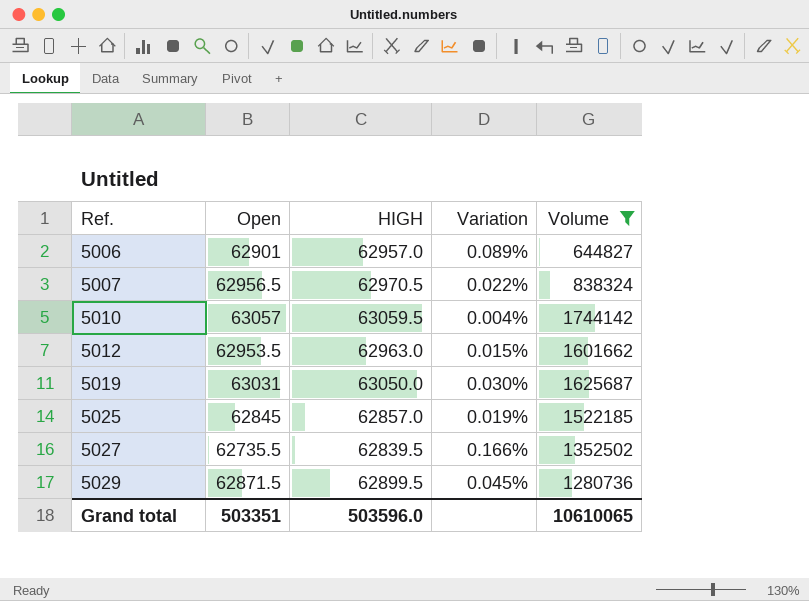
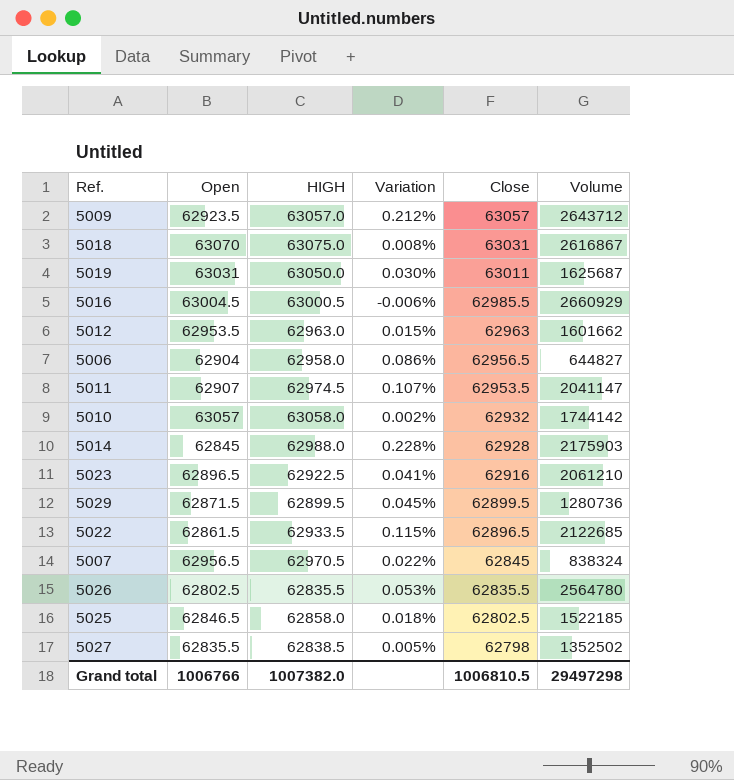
filter: Volume <= 1744142 -> none
row order: Ref. ascending -> Close descending
column Close | position: none -> 5
5006 | Open: 62901 -> 62904
5006 | HIGH: 62957.0 -> 62958.0
5006 | Variation: 0.089% -> 0.086%
5010 | HIGH: 63059.5 -> 63058.0
5010 | Variation: 0.004% -> 0.002%
5025 | Open: 62845 -> 62846.5
5025 | HIGH: 62857.0 -> 62858.0
5025 | Variation: 0.019% -> 0.018%
5027 | Open: 62735.5 -> 62835.5
5027 | HIGH: 62839.5 -> 62838.5
5027 | Variation: 0.166% -> 0.005%
Grand total | Open: 503351 -> 1006766
Grand total | HIGH: 503596.0 -> 1007382.0
Grand total | Volume: 10610065 -> 29497298

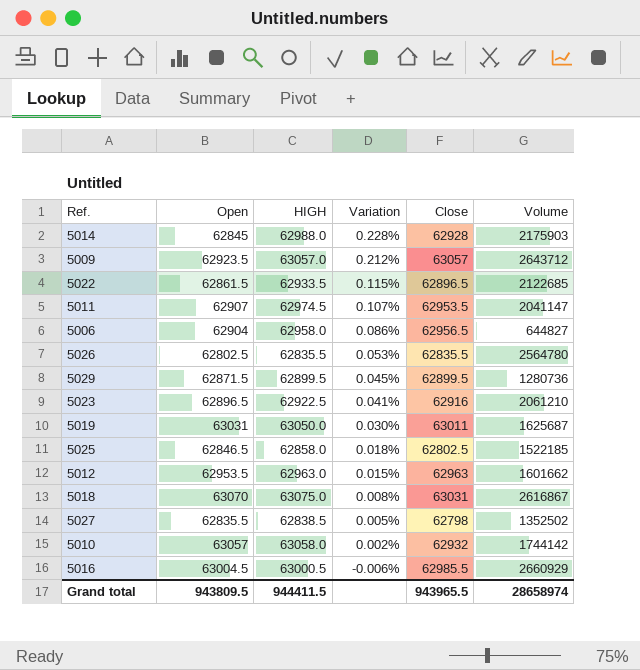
row order: Close descending -> Variation descending
row 5007: 62956.5 | 62970.5 | 0.022% | 62845 | 838324 -> none
Grand total | Open: 1006766 -> 943809.5
Grand total | HIGH: 1007382.0 -> 944411.5
Grand total | Close: 1006810.5 -> 943965.5
Grand total | Volume: 29497298 -> 28658974

